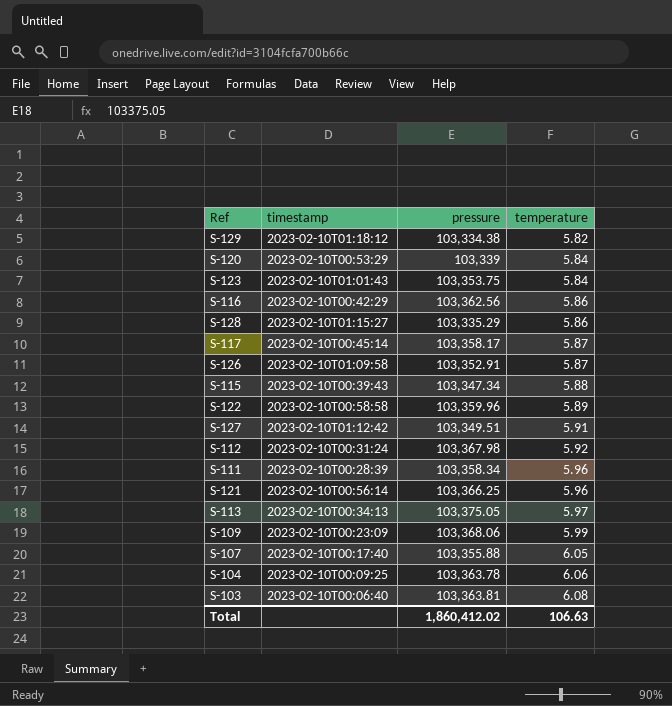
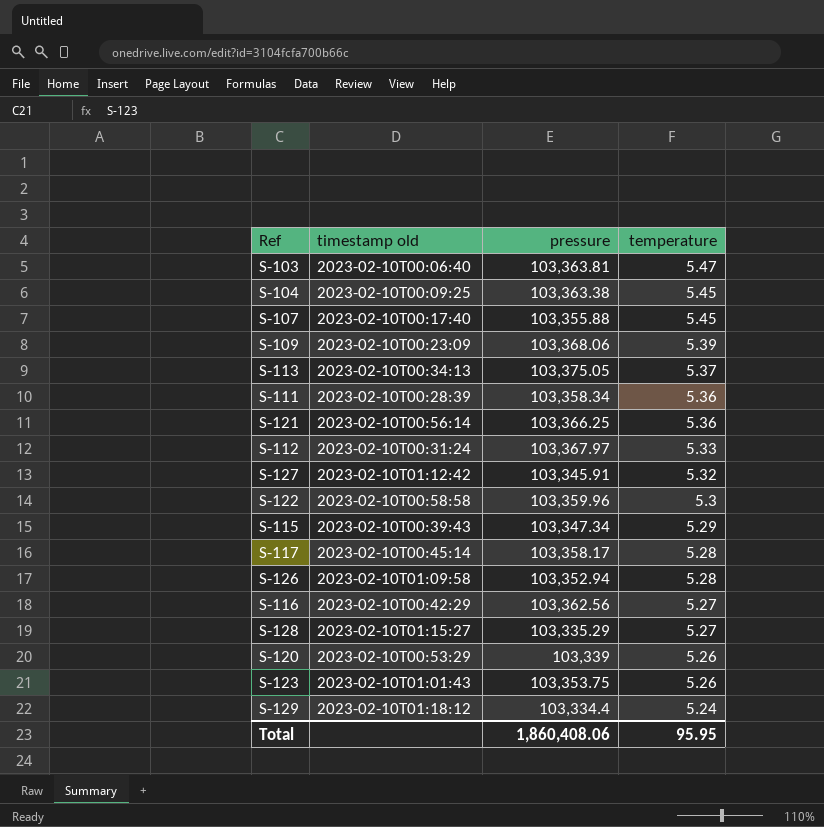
row order: temperature ascending -> temperature descending
column name: timestamp -> timestamp old
S-103 | temperature: 6.08 -> 5.47
S-104 | pressure: 103,363.78 -> 103,363.38
S-104 | temperature: 6.06 -> 5.45
S-107 | temperature: 6.05 -> 5.45
S-109 | temperature: 5.99 -> 5.39
S-113 | temperature: 5.97 -> 5.37
S-111 | temperature: 5.96 -> 5.36
S-121 | temperature: 5.96 -> 5.36
S-112 | pressure: 103,367.98 -> 103,367.97
S-112 | temperature: 5.92 -> 5.33
S-127 | pressure: 103,349.51 -> 103,345.91
S-127 | temperature: 5.91 -> 5.32
S-122 | temperature: 5.89 -> 5.3
S-115 | temperature: 5.88 -> 5.29
S-117 | temperature: 5.87 -> 5.28
S-126 | pressure: 103,352.91 -> 103,352.94
S-126 | temperature: 5.87 -> 5.28
S-116 | temperature: 5.86 -> 5.27
S-128 | temperature: 5.86 -> 5.27
S-120 | temperature: 5.84 -> 5.26
S-123 | temperature: 5.84 -> 5.26
S-129 | pressure: 103,334.38 -> 103,334.4
S-129 | temperature: 5.82 -> 5.24
Total | pressure: 1,860,412.02 -> 1,860,408.06
Total | temperature: 106.63 -> 95.95

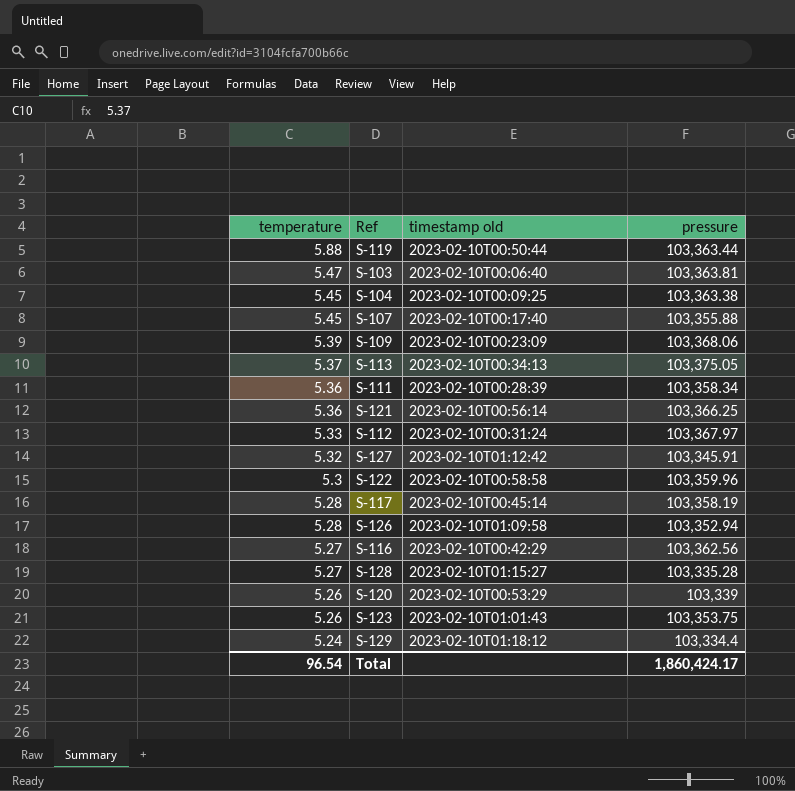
column temperature | position: 4 -> 1
row S-115: 2023-02-10T00:39:43 | 103,347.34 | 5.29 -> none
row S-119: none -> 5.88 | 2023-02-10T00:50:44 | 103,363.44
S-117 | pressure: 103,358.17 -> 103,358.19
S-128 | pressure: 103,335.29 -> 103,335.28
Total | temperature: 95.95 -> 96.54
Total | pressure: 1,860,408.06 -> 1,860,424.17

